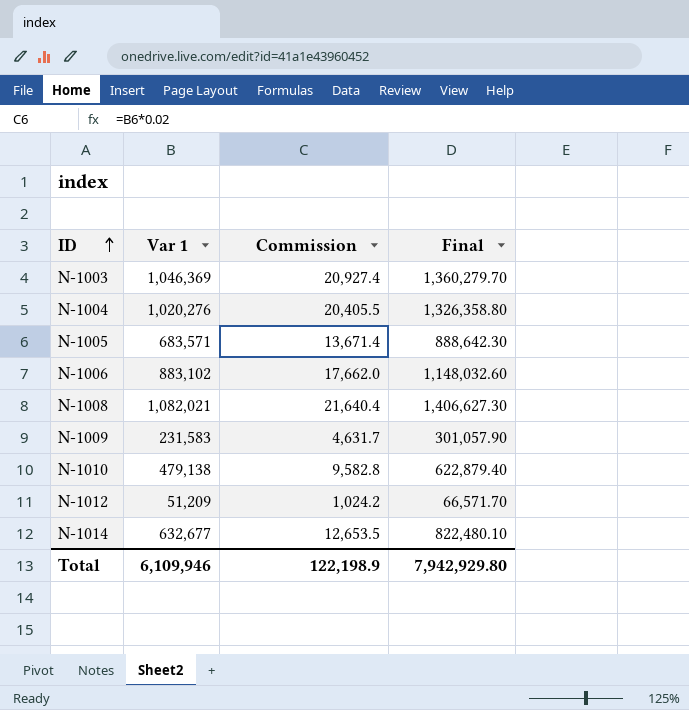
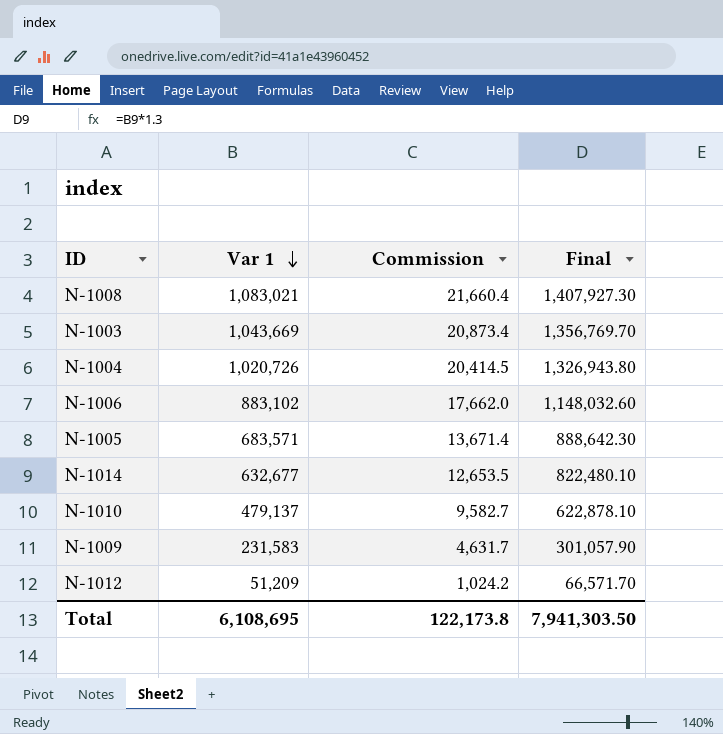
row order: ID ascending -> Var 1 descending
N-1008 | Var 1: 1,082,021 -> 1,083,021
N-1008 | Commission: 21,640.4 -> 21,660.4
N-1008 | Final: 1,406,627.30 -> 1,407,927.30
N-1003 | Var 1: 1,046,369 -> 1,043,669
N-1003 | Commission: 20,927.4 -> 20,873.4
N-1003 | Final: 1,360,279.70 -> 1,356,769.70
N-1004 | Var 1: 1,020,276 -> 1,020,726
N-1004 | Commission: 20,405.5 -> 20,414.5
N-1004 | Final: 1,326,358.80 -> 1,326,943.80
N-1010 | Var 1: 479,138 -> 479,137
N-1010 | Commission: 9,582.8 -> 9,582.7
N-1010 | Final: 622,879.40 -> 622,878.10
Total | Var 1: 6,109,946 -> 6,108,695
Total | Commission: 122,198.9 -> 122,173.8
Total | Final: 7,942,929.80 -> 7,941,303.50

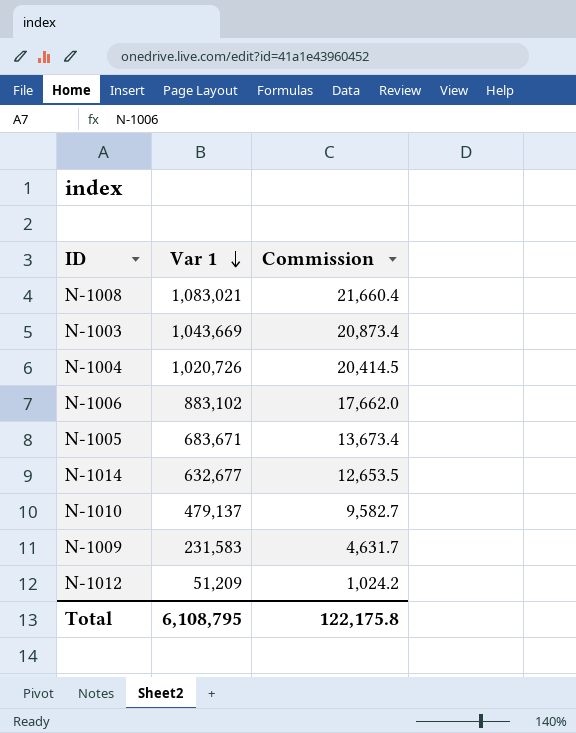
column Final | formula: [Var 1] * 1.3 -> none
N-1005 | Var 1: 683,571 -> 683,671
N-1005 | Commission: 13,671.4 -> 13,673.4
Total | Var 1: 6,108,695 -> 6,108,795
Total | Commission: 122,173.8 -> 122,175.8

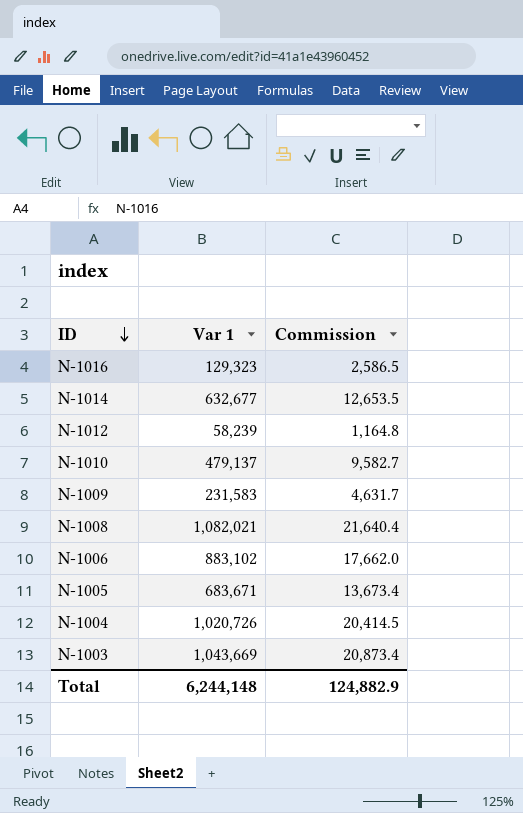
row order: Var 1 descending -> ID descending
row N-1016: none -> 129,323 | 2,586.5
N-1012 | Var 1: 51,209 -> 58,239
N-1012 | Commission: 1,024.2 -> 1,164.8
N-1008 | Var 1: 1,083,021 -> 1,082,021
N-1008 | Commission: 21,660.4 -> 21,640.4
Total | Var 1: 6,108,795 -> 6,244,148
Total | Commission: 122,175.8 -> 124,882.9

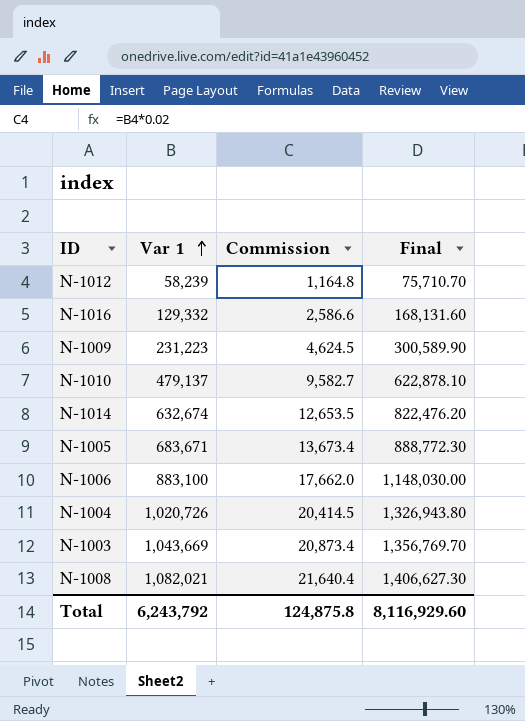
row order: ID descending -> Var 1 ascending
column Final | formula: none -> [Var 1] * 1.3
N-1016 | Var 1: 129,323 -> 129,332
N-1016 | Commission: 2,586.5 -> 2,586.6
N-1009 | Var 1: 231,583 -> 231,223
N-1009 | Commission: 4,631.7 -> 4,624.5
N-1014 | Var 1: 632,677 -> 632,674
N-1006 | Var 1: 883,102 -> 883,100
Total | Var 1: 6,244,148 -> 6,243,792
Total | Commission: 124,882.9 -> 124,875.8

